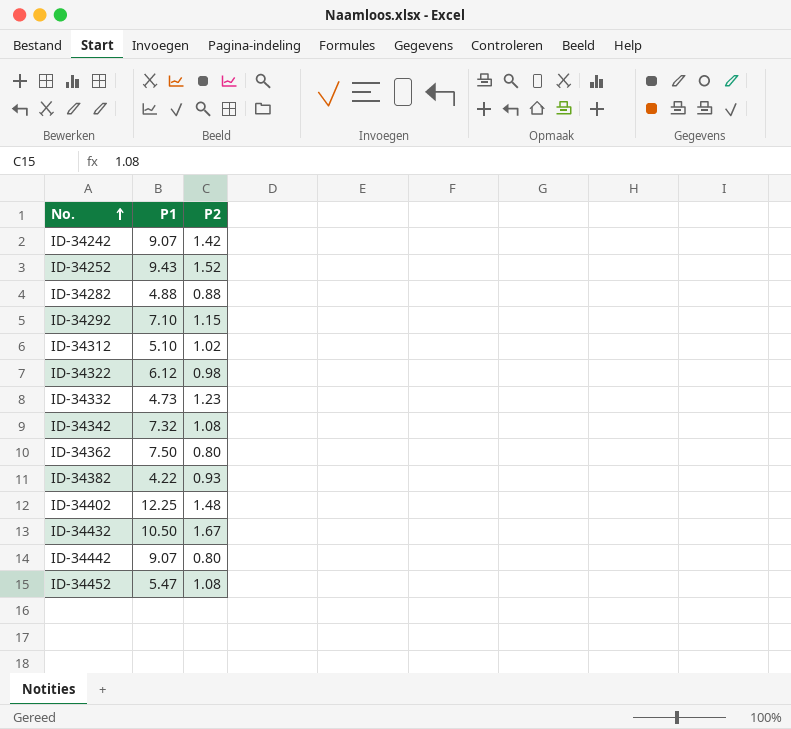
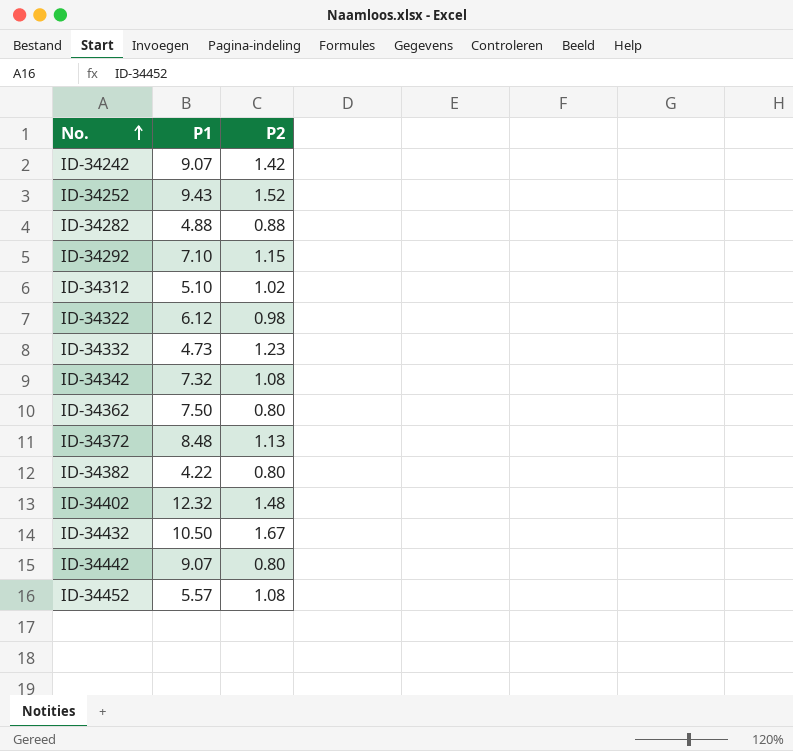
row ID-34372: none -> 8.48 | 1.13
ID-34382 | P2: 0.93 -> 0.80
ID-34402 | P1: 12.25 -> 12.32
ID-34452 | P1: 5.47 -> 5.57

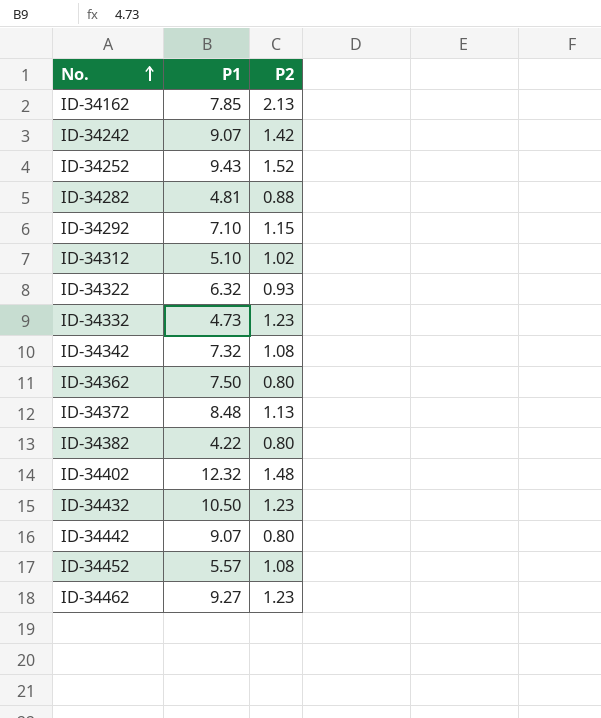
row ID-34162: none -> 7.85 | 2.13
ID-34282 | P1: 4.88 -> 4.81
ID-34322 | P1: 6.12 -> 6.32
ID-34322 | P2: 0.98 -> 0.93
ID-34432 | P2: 1.67 -> 1.23
row ID-34462: none -> 9.27 | 1.23

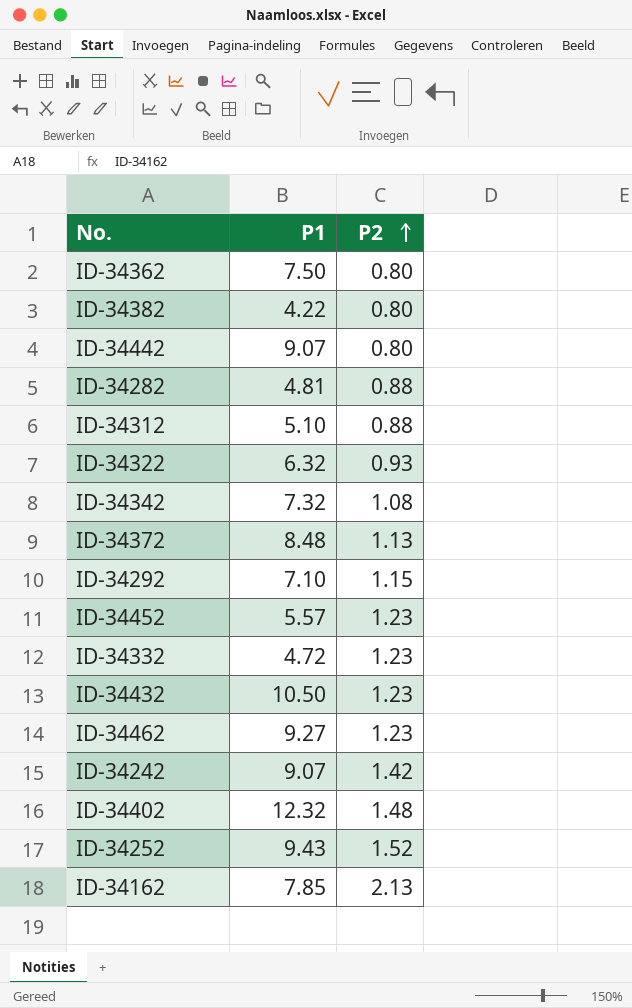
row order: No. ascending -> P2 ascending
ID-34312 | P2: 1.02 -> 0.88
ID-34452 | P2: 1.08 -> 1.23
ID-34332 | P1: 4.73 -> 4.72

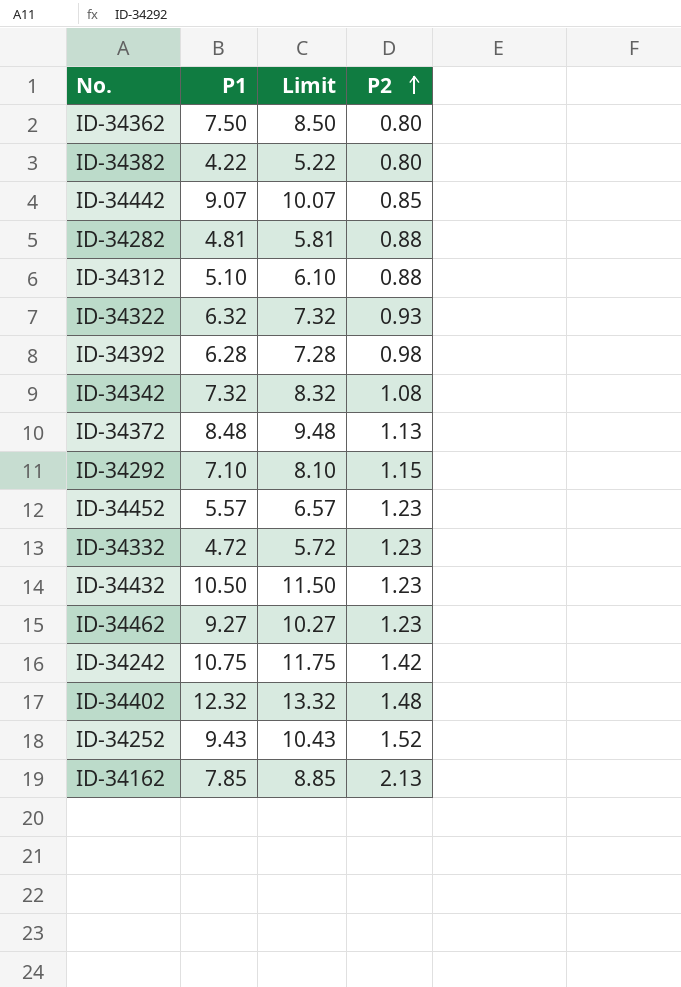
column Limit | formula: none -> [P1] + 1
ID-34442 | P2: 0.80 -> 0.85
row ID-34392: none -> 6.28 | 7.28 | 0.98
ID-34242 | P1: 9.07 -> 10.75

